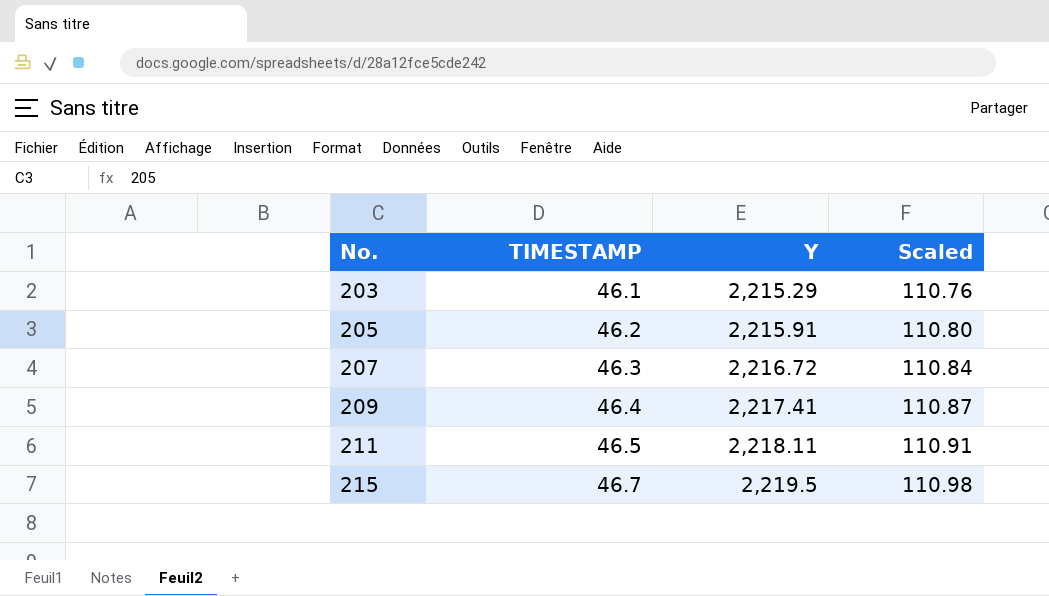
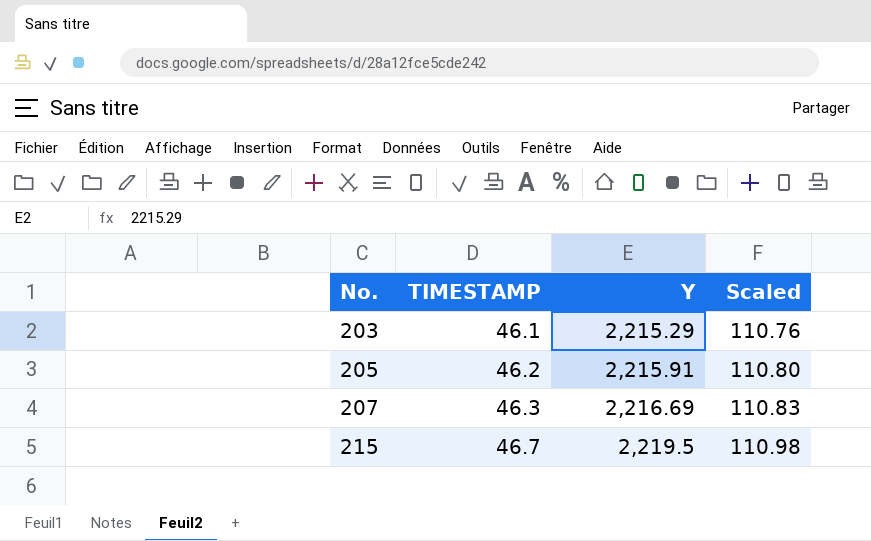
row 209: 46.4 | 2,217.41 | 110.87 -> none
row 211: 46.5 | 2,218.11 | 110.91 -> none
207 | Y: 2,216.72 -> 2,216.69
207 | Scaled: 110.84 -> 110.83

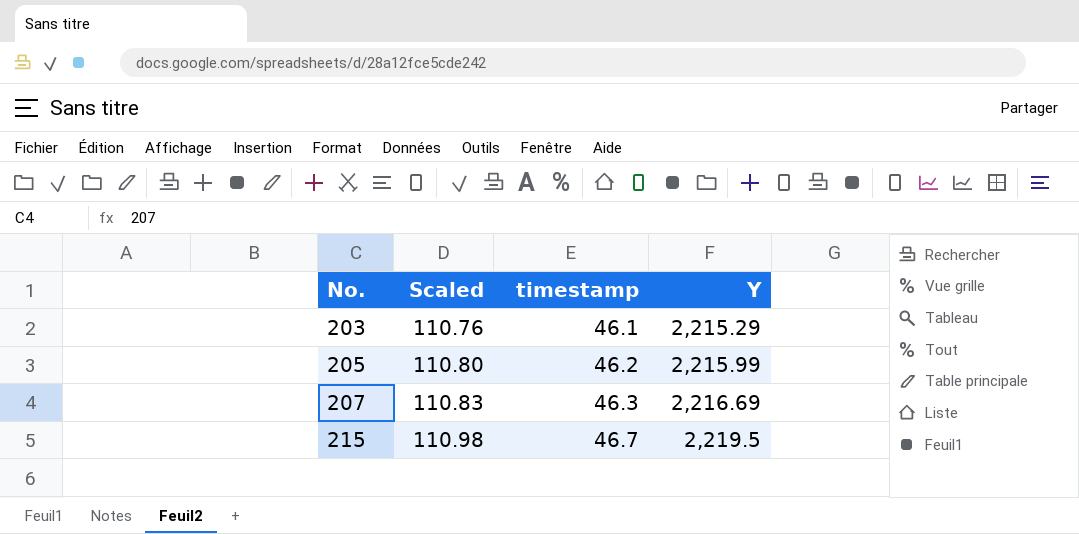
column Scaled | position: 4 -> 2
column name: TIMESTAMP -> timestamp
205 | Y: 2,215.91 -> 2,215.99

